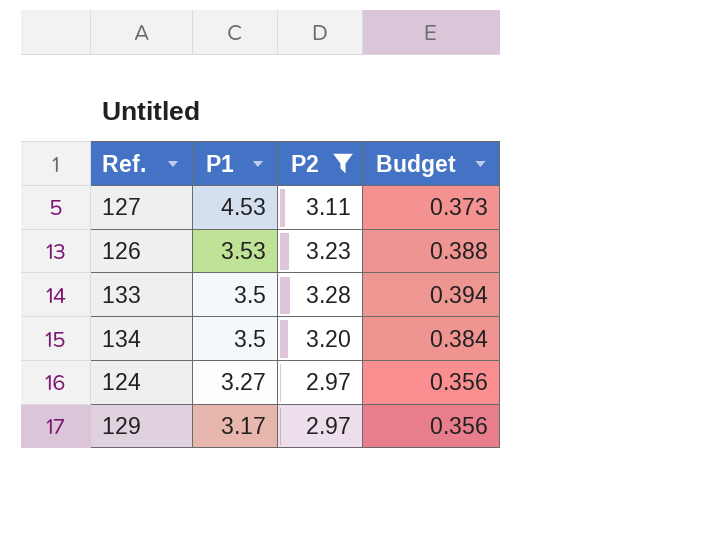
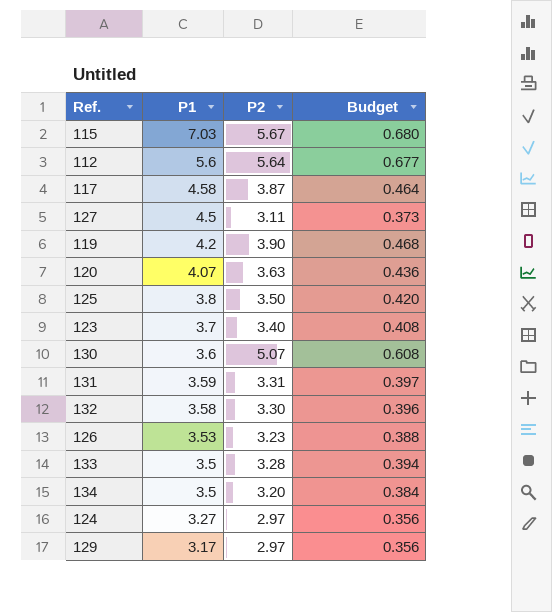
filter: P2 <= 3.28 -> none
127 | P1: 4.53 -> 4.5

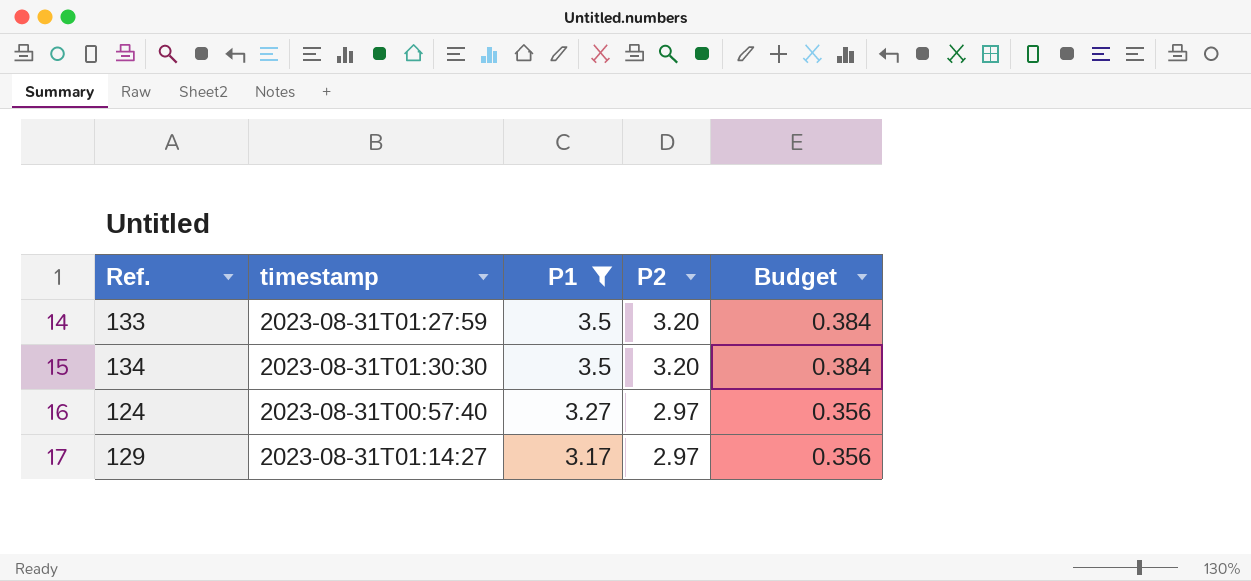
filter: none -> P1 <= 3.5
column timestamp | position: none -> 2
133 | P2: 3.28 -> 3.20
133 | Budget: 0.394 -> 0.384

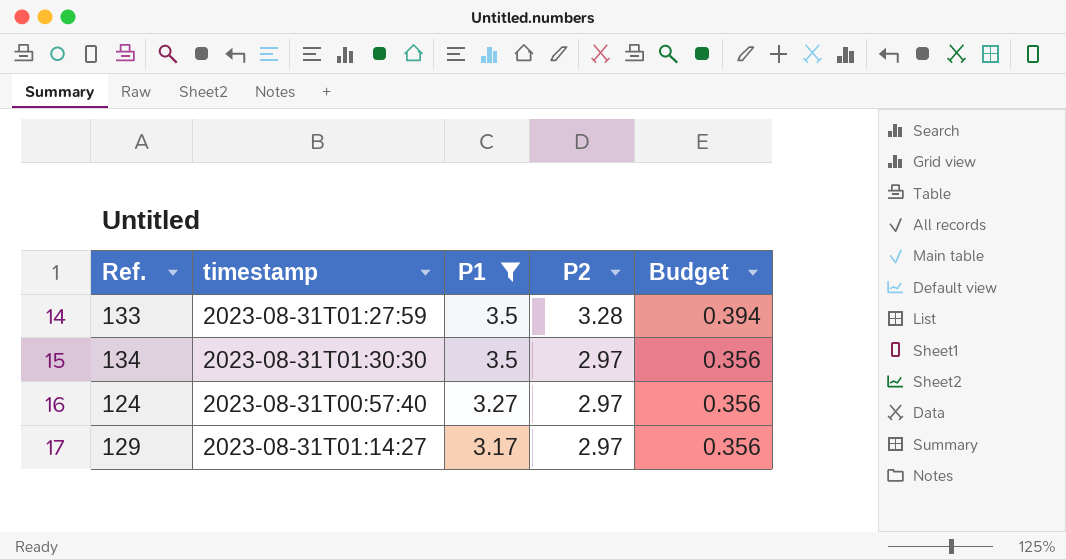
133 | P2: 3.20 -> 3.28
133 | Budget: 0.384 -> 0.394
134 | P2: 3.20 -> 2.97
134 | Budget: 0.384 -> 0.356

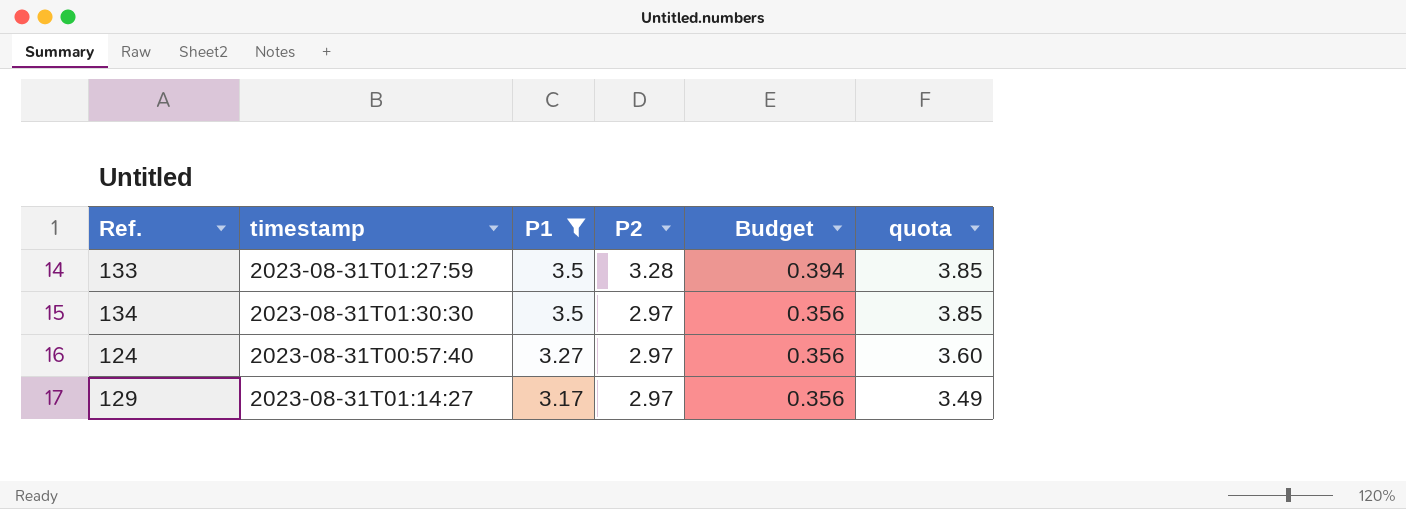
column quota | formula: none -> [P1] * 1.1

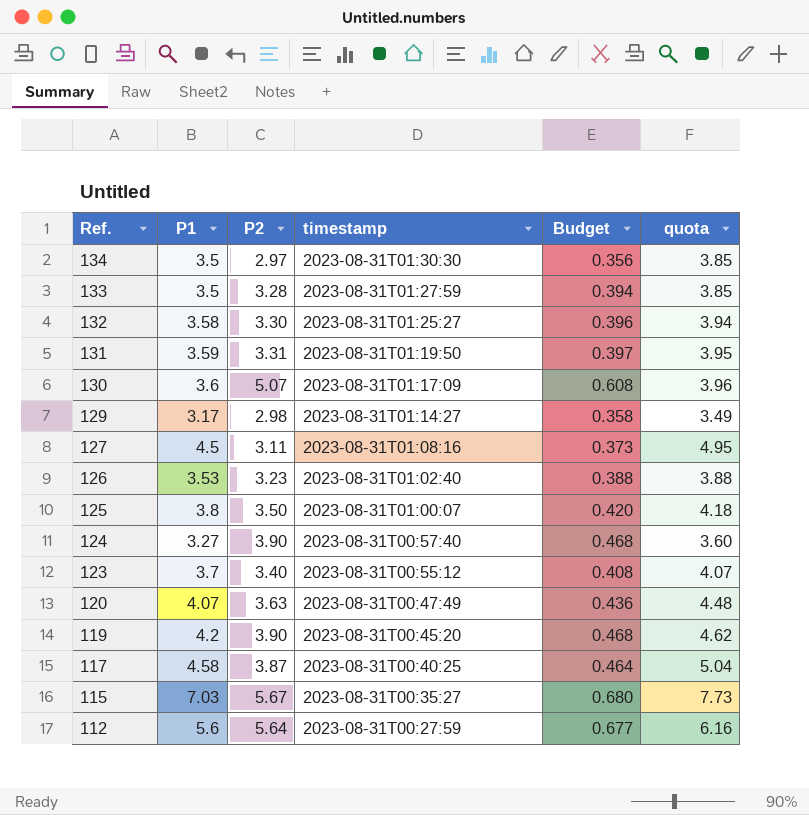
filter: P1 <= 3.5 -> none
row order: P1 descending -> Ref. descending
column timestamp | position: 2 -> 4
129 | P2: 2.97 -> 2.98
129 | Budget: 0.356 -> 0.358
124 | P2: 2.97 -> 3.90
124 | Budget: 0.356 -> 0.468

